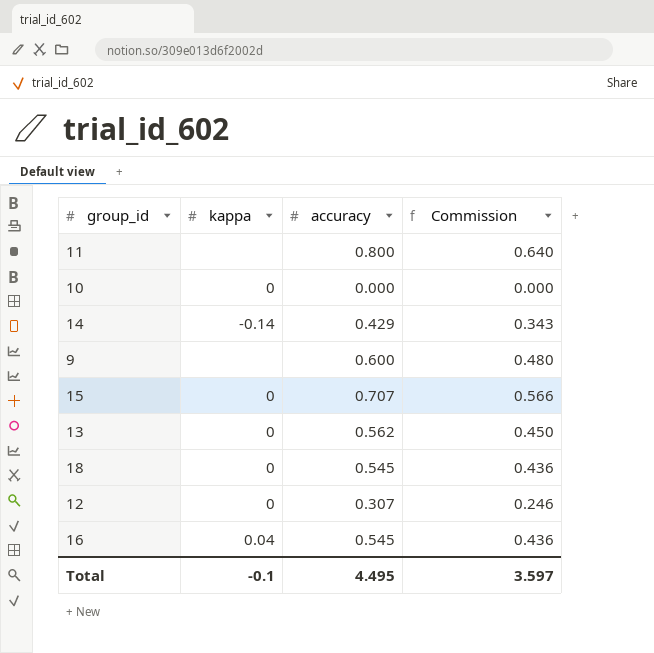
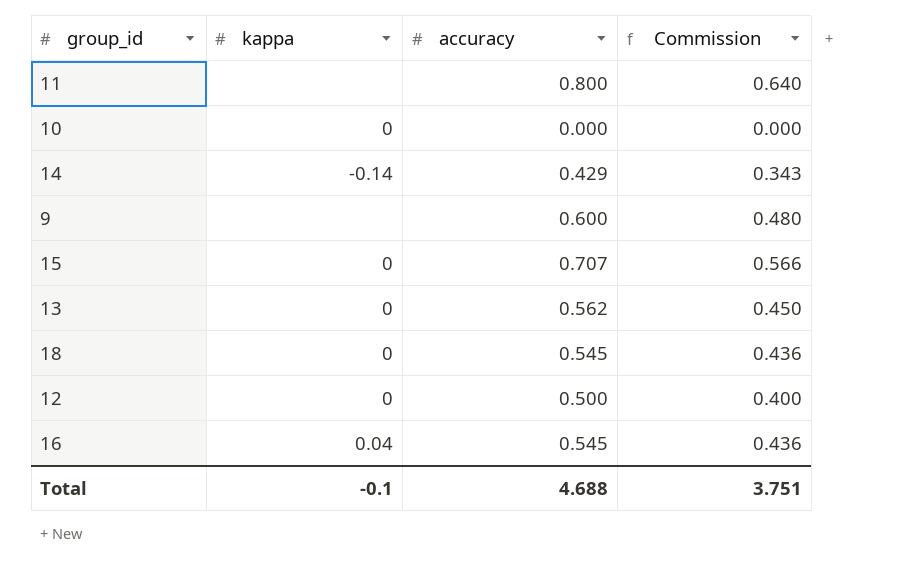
12 | accuracy: 0.307 -> 0.500
12 | Commission: 0.246 -> 0.400
Total | accuracy: 4.495 -> 4.688
Total | Commission: 3.597 -> 3.751

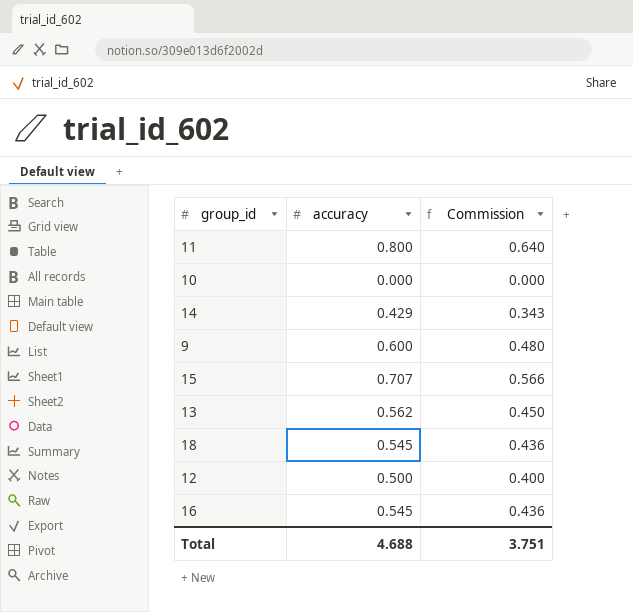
column kappa | position: 2 -> none

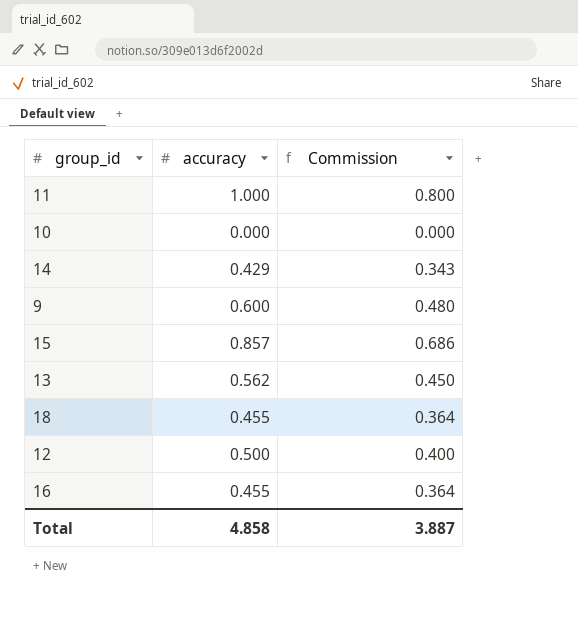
11 | accuracy: 0.800 -> 1.000
11 | Commission: 0.640 -> 0.800
15 | accuracy: 0.707 -> 0.857
15 | Commission: 0.566 -> 0.686
18 | accuracy: 0.545 -> 0.455
18 | Commission: 0.436 -> 0.364
16 | accuracy: 0.545 -> 0.455
16 | Commission: 0.436 -> 0.364
Total | accuracy: 4.688 -> 4.858
Total | Commission: 3.751 -> 3.887

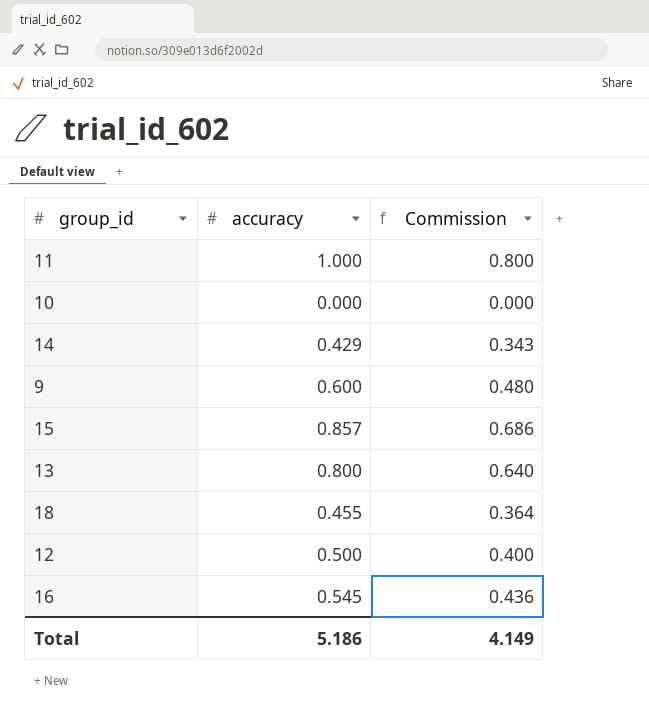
13 | accuracy: 0.562 -> 0.800
13 | Commission: 0.450 -> 0.640
16 | accuracy: 0.455 -> 0.545
16 | Commission: 0.364 -> 0.436
Total | accuracy: 4.858 -> 5.186
Total | Commission: 3.887 -> 4.149

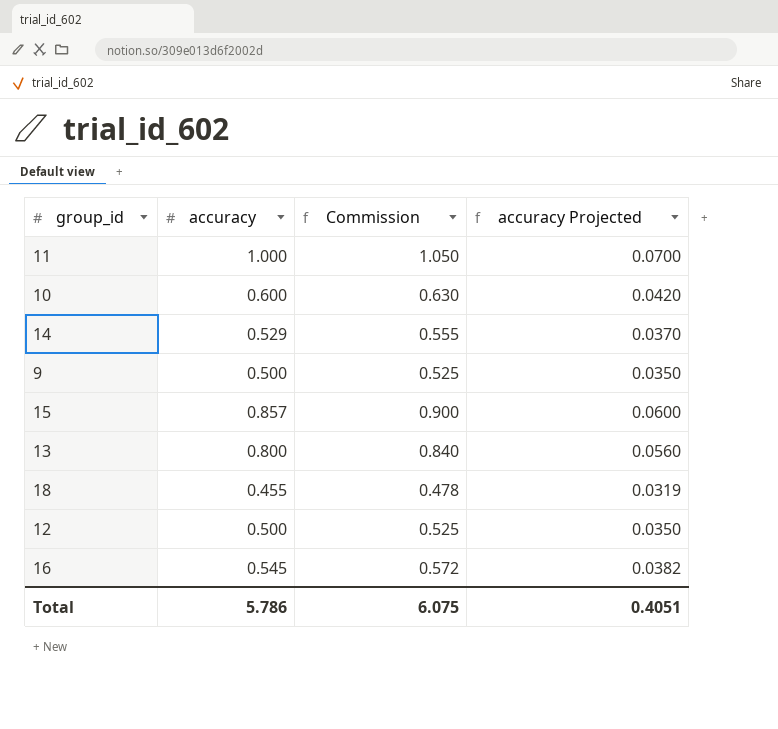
column Commission | formula: [accuracy] * 0.8 -> [accuracy] * 1.05
column accuracy Projected | formula: none -> [accuracy] * 0.07
10 | accuracy: 0.000 -> 0.600
14 | accuracy: 0.429 -> 0.529
9 | accuracy: 0.600 -> 0.500
Total | accuracy: 5.186 -> 5.786
Total | Commission: 4.149 -> 6.075

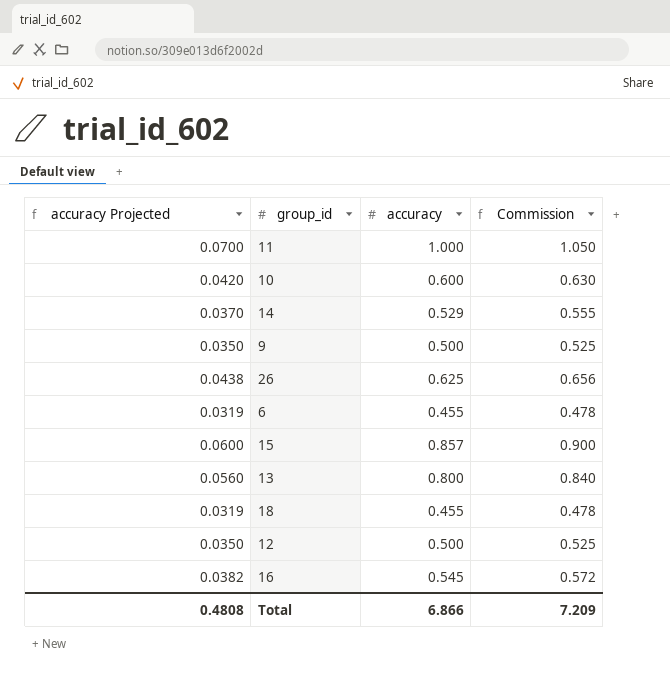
column accuracy Projected | position: 4 -> 1
row 26: none -> 0.0438 | 0.625 | 0.656
row 6: none -> 0.0319 | 0.455 | 0.478
Total | accuracy Projected: 0.4051 -> 0.4808
Total | accuracy: 5.786 -> 6.866
Total | Commission: 6.075 -> 7.209

